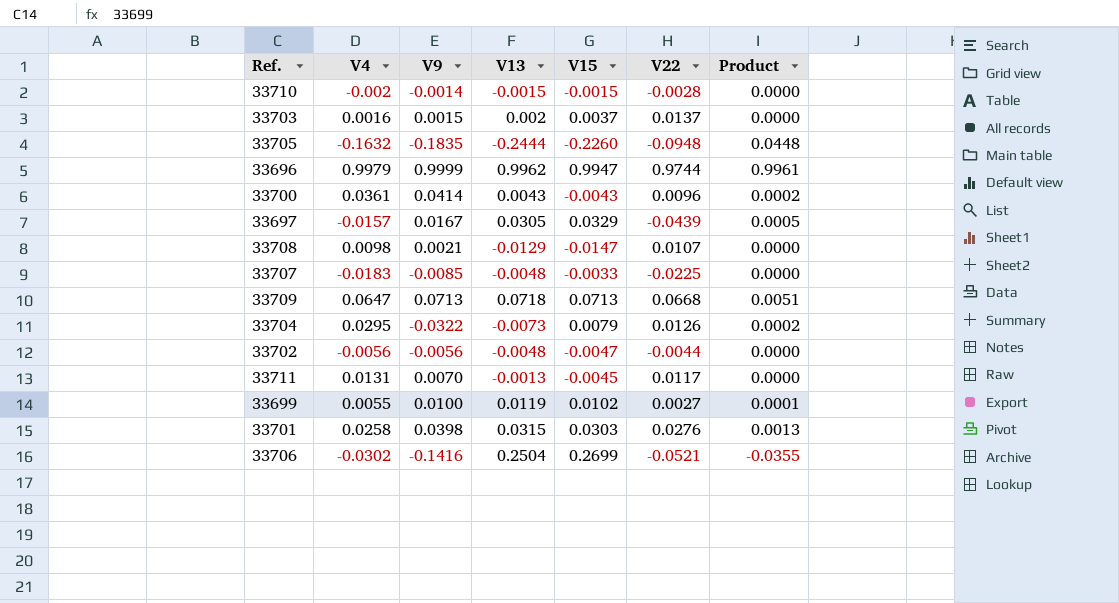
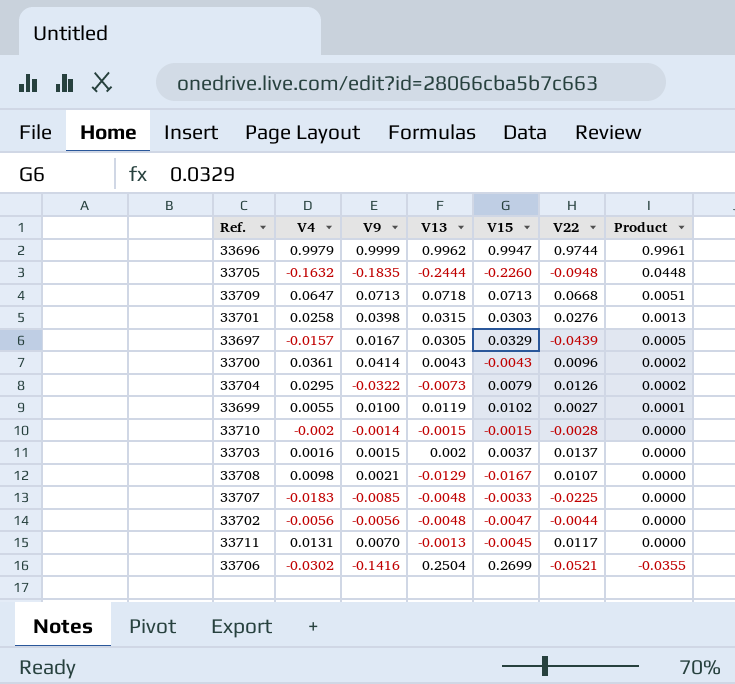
row order: none -> Product descending
33708 | V15: -0.0147 -> -0.0167

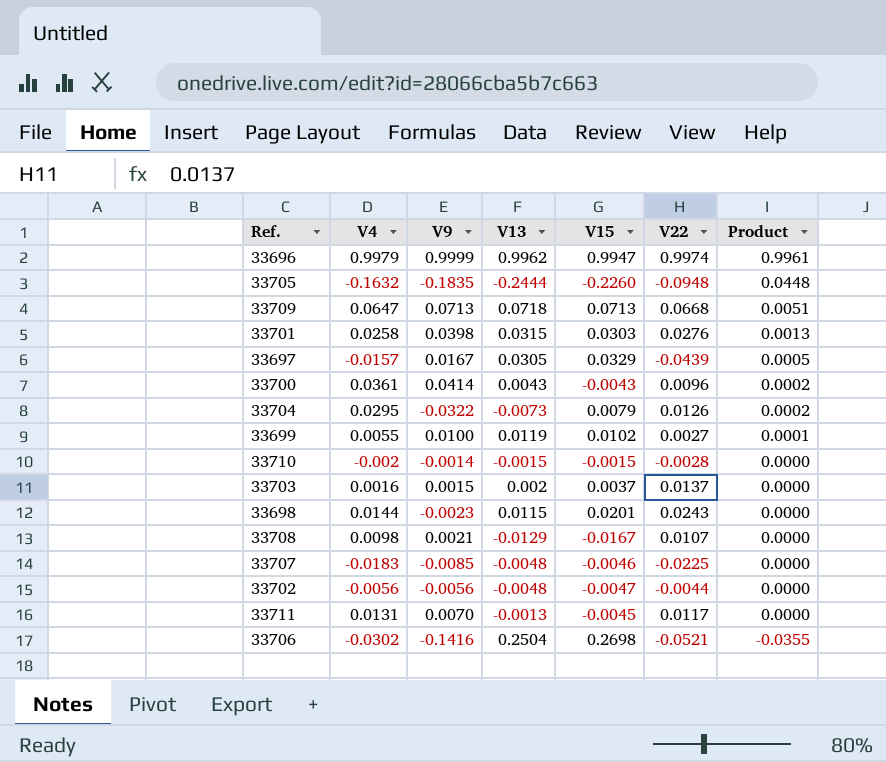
33696 | V22: 0.9744 -> 0.9974
row 33698: none -> 0.0144 | -0.0023 | 0.0115 | 0.0201 | 0.0243 | 0.0000
33707 | V15: -0.0033 -> -0.0046
33706 | V15: 0.2699 -> 0.2698

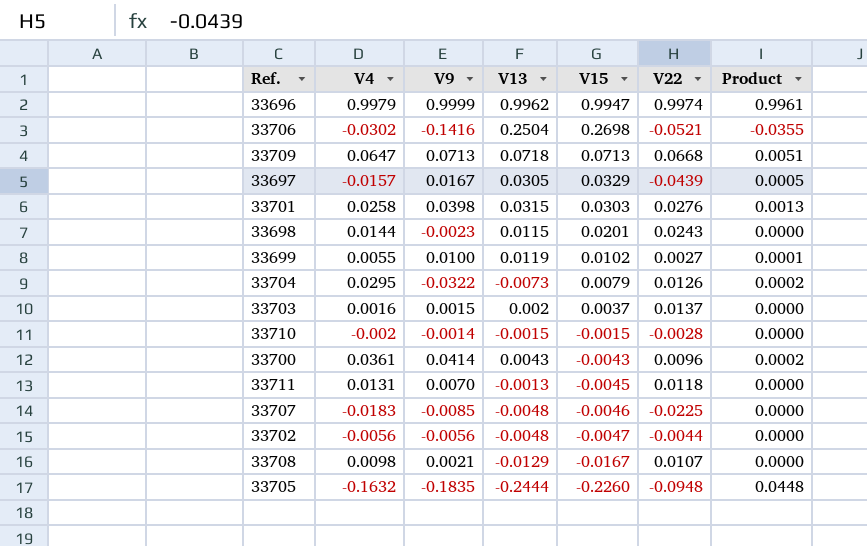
row order: Product descending -> V15 descending
33711 | V22: 0.0117 -> 0.0118

